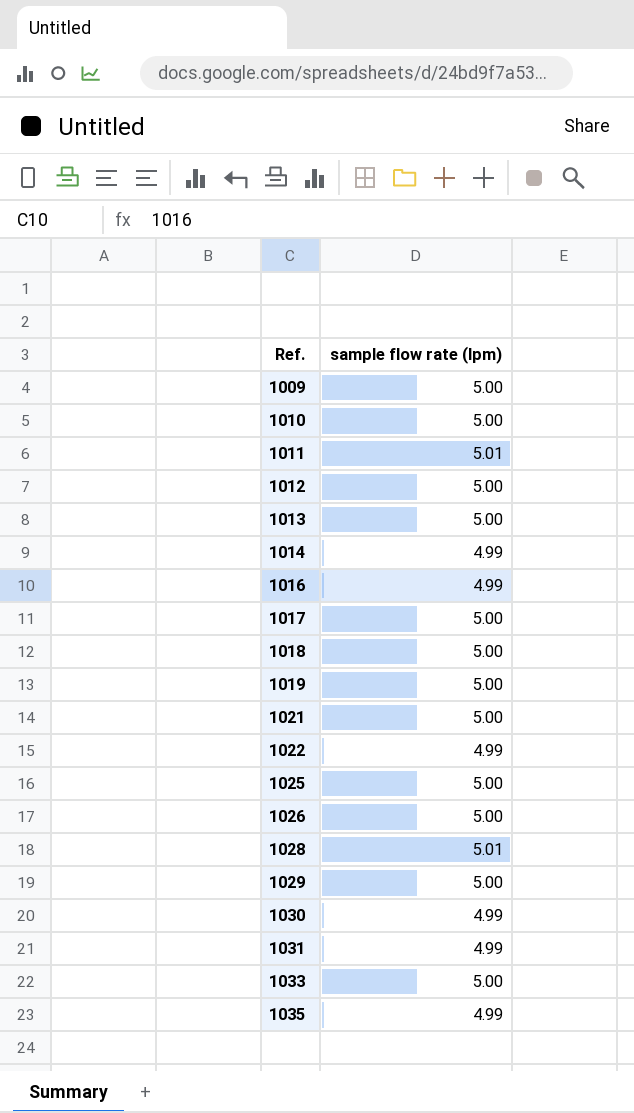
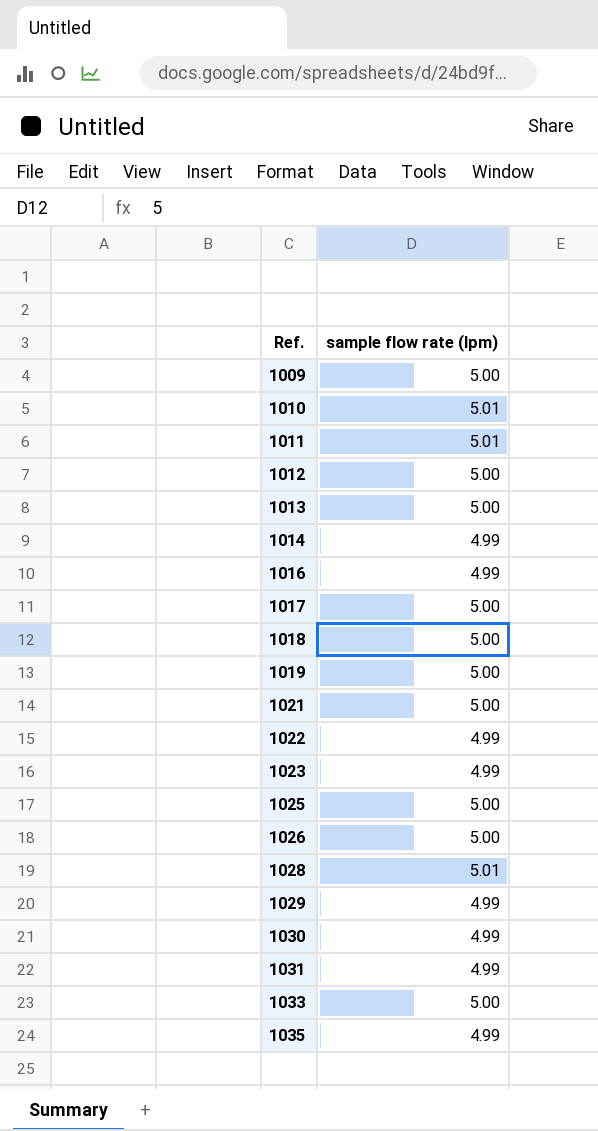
1010 | sample flow rate (lpm): 5.00 -> 5.01
row 1023: none -> 4.99
1029 | sample flow rate (lpm): 5.00 -> 4.99

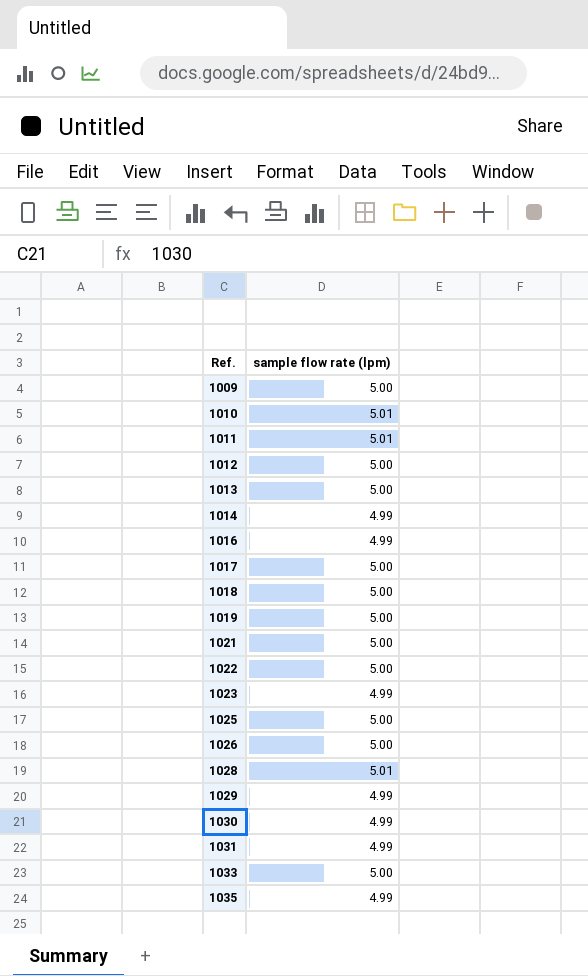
1022 | sample flow rate (lpm): 4.99 -> 5.00

